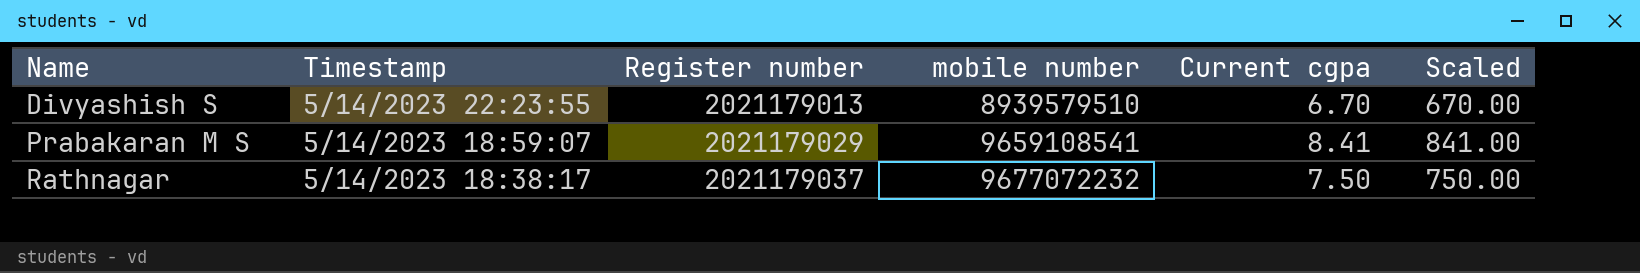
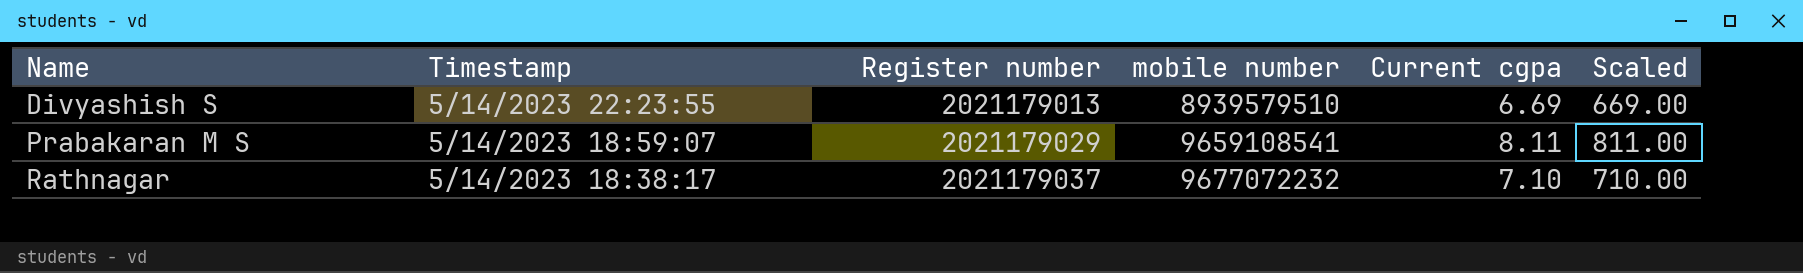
Divyashish S | Current cgpa: 6.70 -> 6.69
Divyashish S | Scaled: 670.00 -> 669.00
Prabakaran M S | Current cgpa: 8.41 -> 8.11
Prabakaran M S | Scaled: 841.00 -> 811.00
Rathnagar | Current cgpa: 7.50 -> 7.10
Rathnagar | Scaled: 750.00 -> 710.00

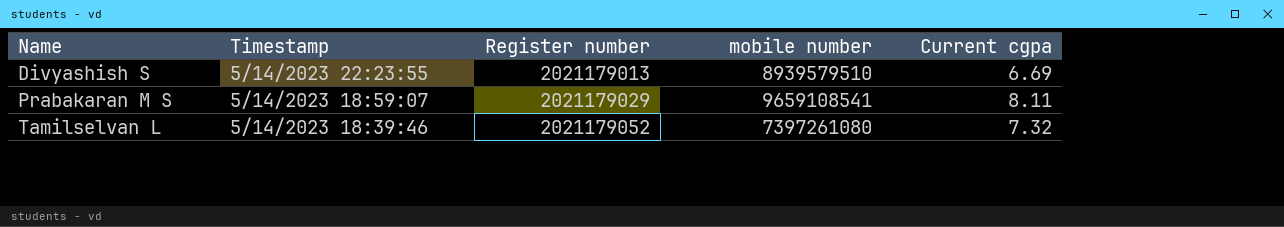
column Scaled | formula: [Current cgpa] * 100 -> none
row Rathnagar: 5/14/2023 18:38:17 | 2021179037 | 9677072232 | 7.10 | 710.00 -> none
row Tamilselvan L: none -> 5/14/2023 18:39:46 | 2021179052 | 7397261080 | 7.32

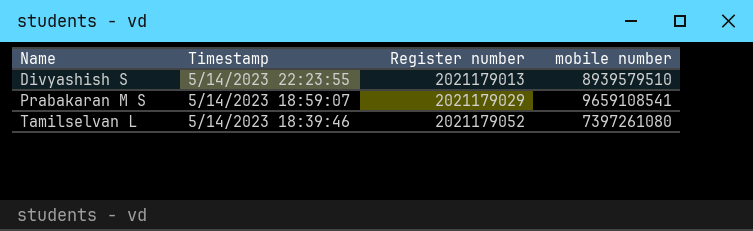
column Current cgpa | position: 5 -> none

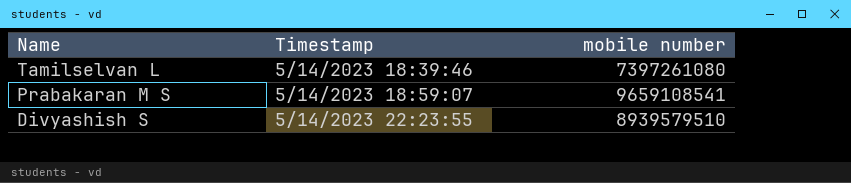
row order: Name ascending -> Name descending
column Register number | position: 3 -> none

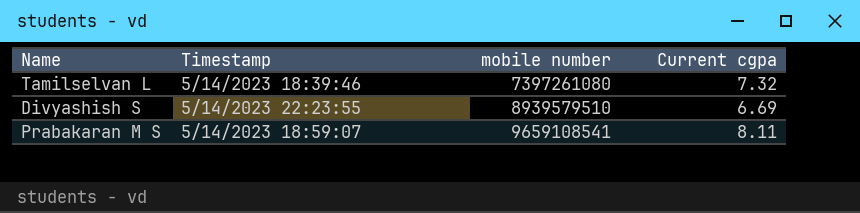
row order: Name descending -> mobile number ascending
column Current cgpa | position: none -> 4

